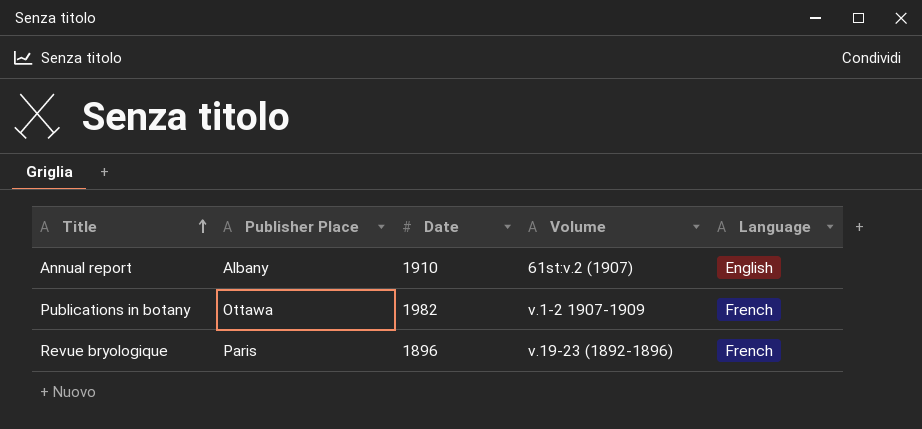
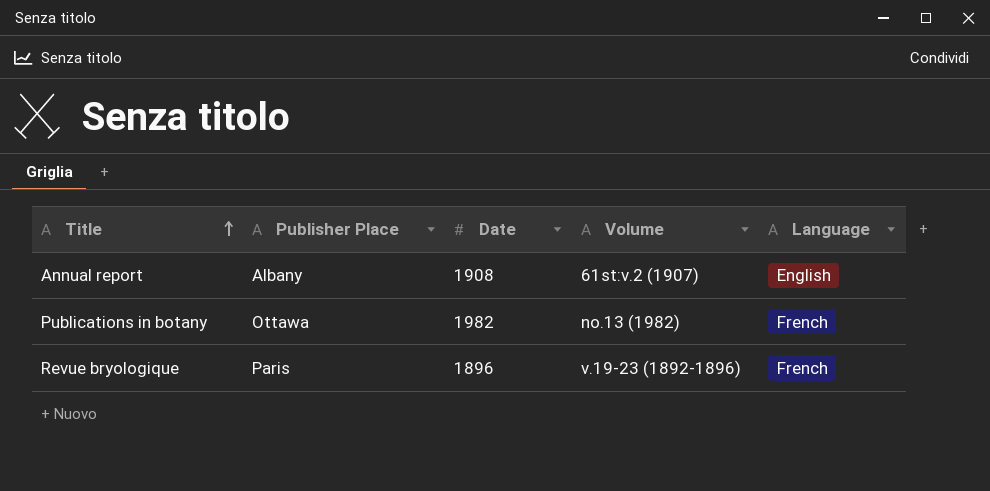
Annual report | Date: 1910 -> 1908
Publications in botany | Volume: v.1-2 1907-1909 -> no.13 (1982)

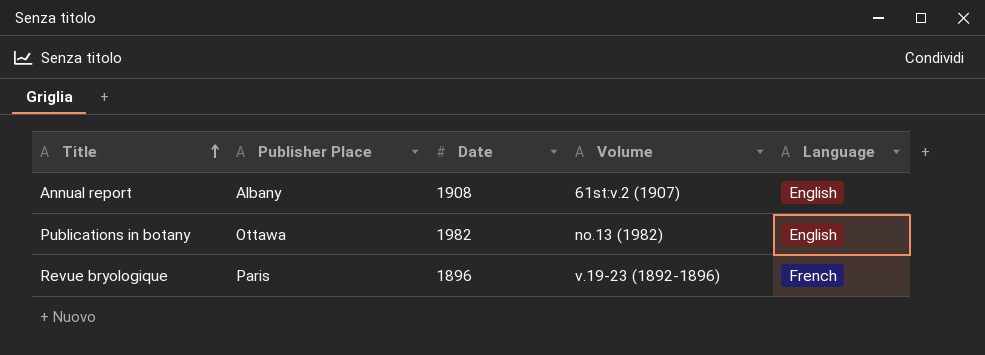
Publications in botany | Language: French -> English

